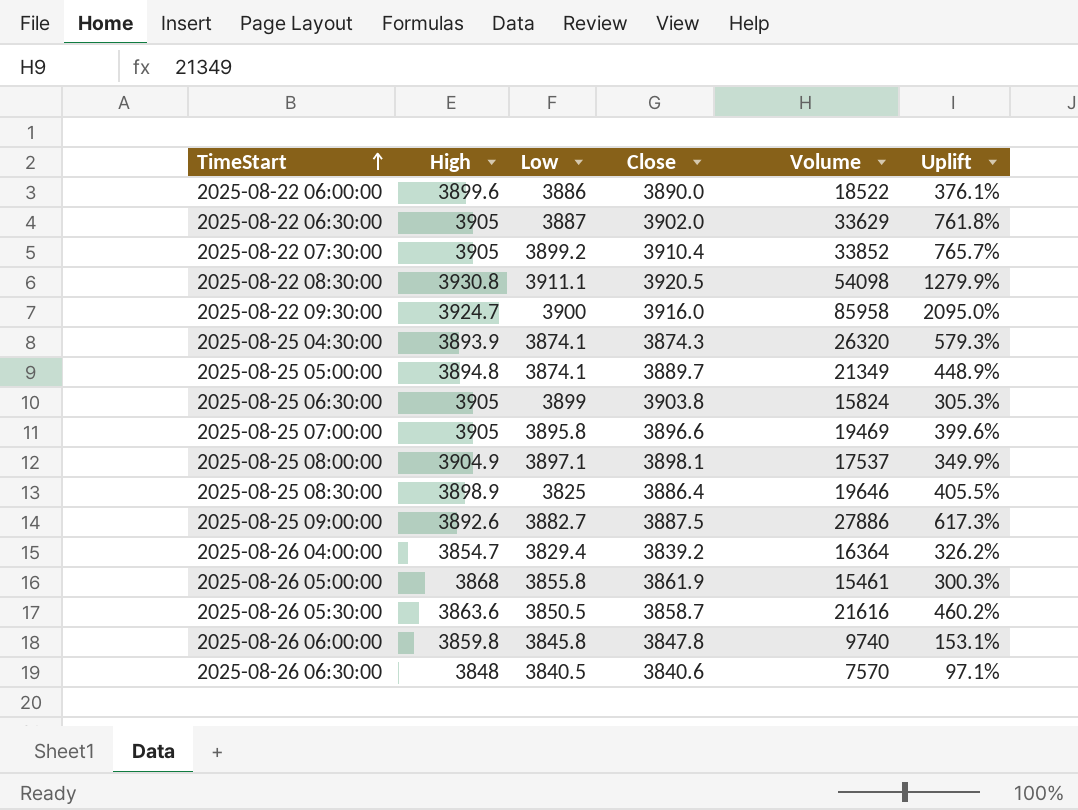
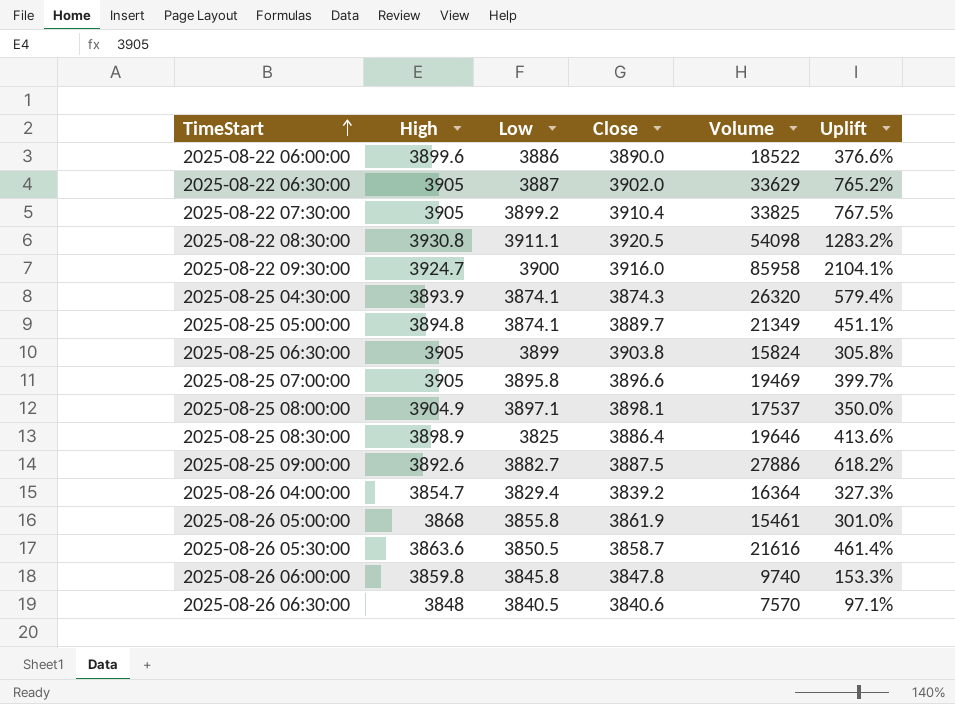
column Uplift | formula: ([Volume] - [Close]) / [Close] -> ([Volume] - [Low]) / [Low]
2025-08-22 07:30:00 | Volume: 33852 -> 33825

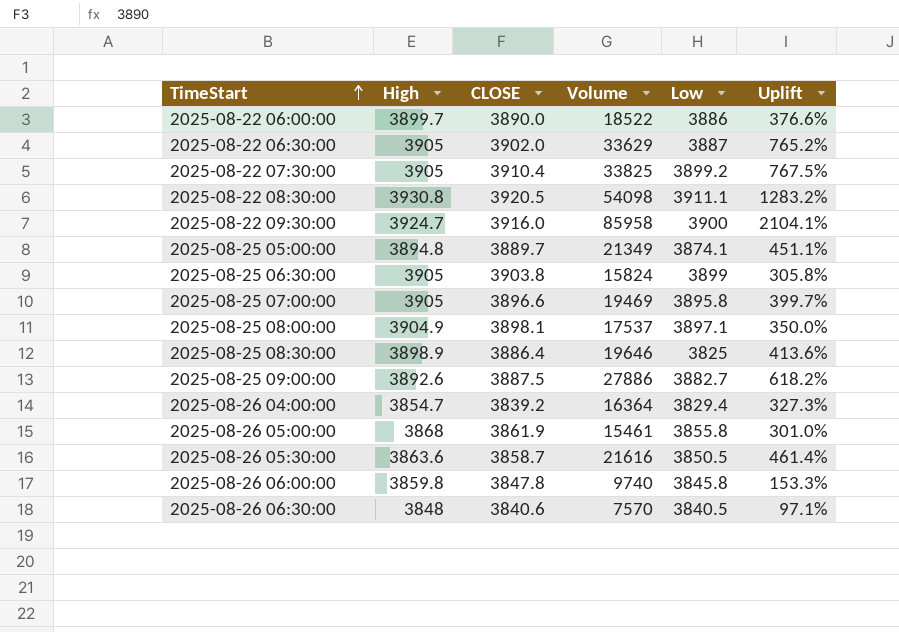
column name: Close -> CLOSE
column Low | position: 3 -> 5
row 2025-08-25 04:30:00: 3893.9 | 3874.1 | 3874.3 | 26320 | 579.4% -> none
2025-08-22 06:00:00 | High: 3899.6 -> 3899.7

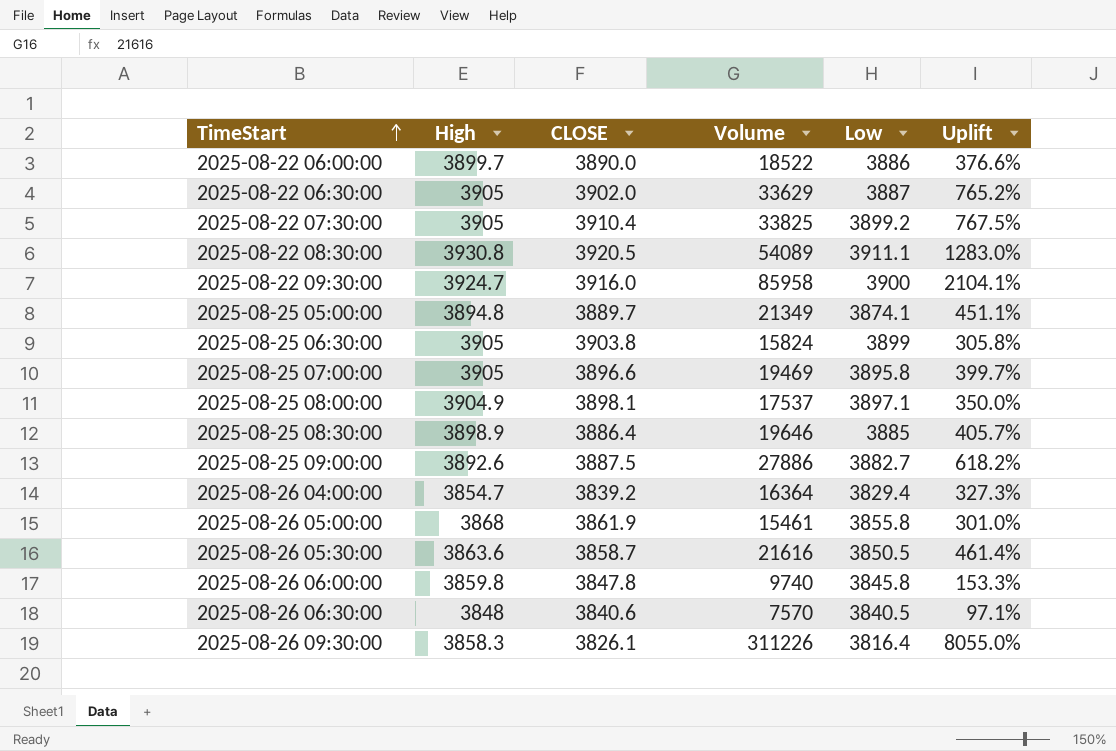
2025-08-22 08:30:00 | Volume: 54098 -> 54089
2025-08-22 08:30:00 | Uplift: 1283.2% -> 1283.0%
2025-08-25 08:30:00 | Low: 3825 -> 3885
2025-08-25 08:30:00 | Uplift: 413.6% -> 405.7%
row 2025-08-26 09:30:00: none -> 3858.3 | 3826.1 | 311226 | 3816.4 | 8055.0%

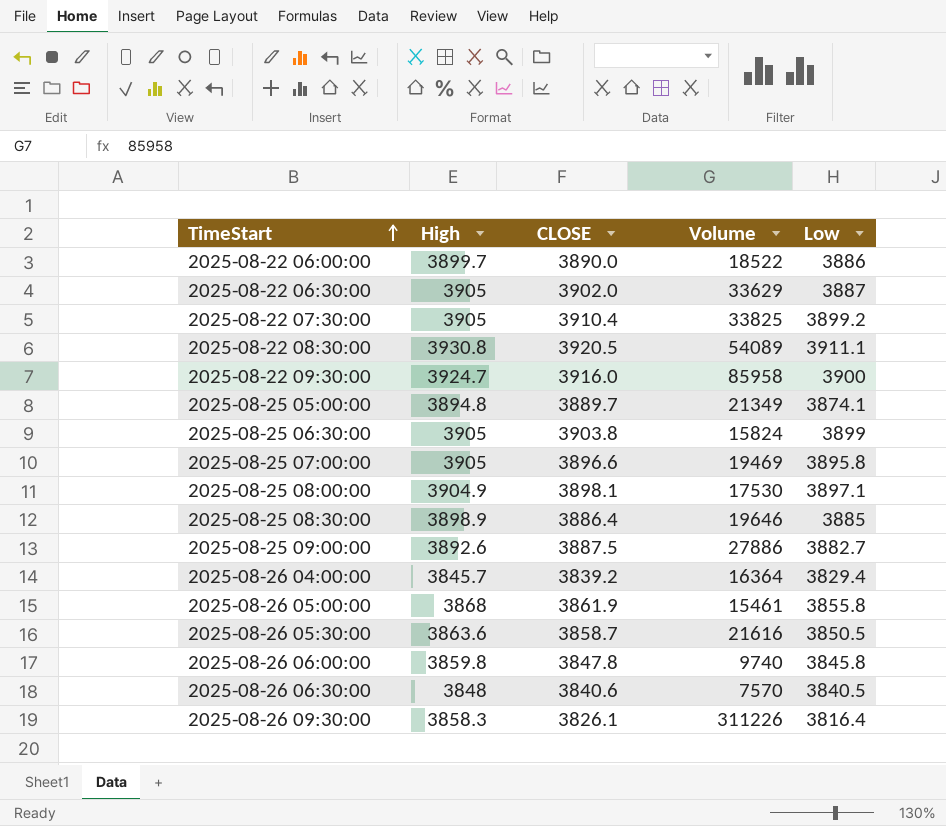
column Uplift | formula: ([Volume] - [Low]) / [Low] -> none
2025-08-25 08:00:00 | Volume: 17537 -> 17530
2025-08-26 04:00:00 | High: 3854.7 -> 3845.7

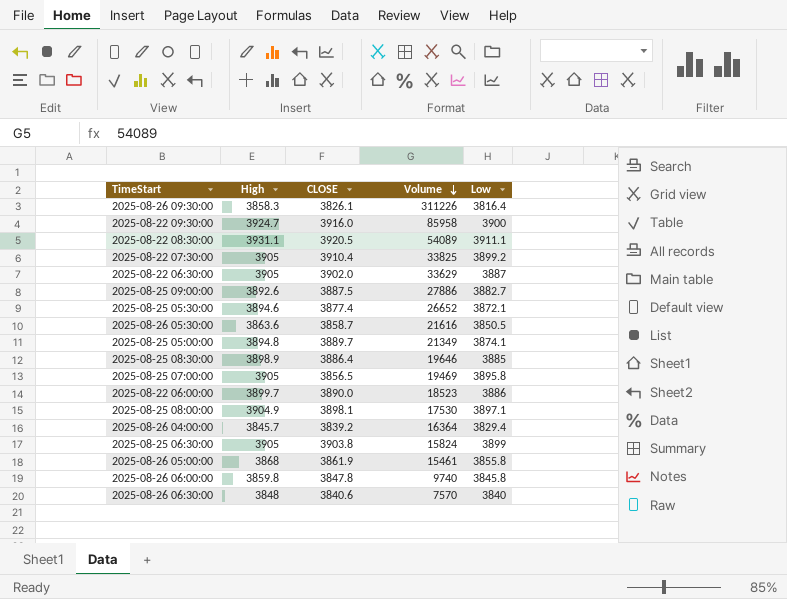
row order: TimeStart ascending -> Volume descending
2025-08-22 08:30:00 | High: 3930.8 -> 3931.1
row 2025-08-25 05:30:00: none -> 3894.6 | 3877.4 | 26652 | 3872.1
2025-08-25 07:00:00 | CLOSE: 3896.6 -> 3856.5
2025-08-22 06:00:00 | Volume: 18522 -> 18523
2025-08-26 06:30:00 | Low: 3840.5 -> 3840

